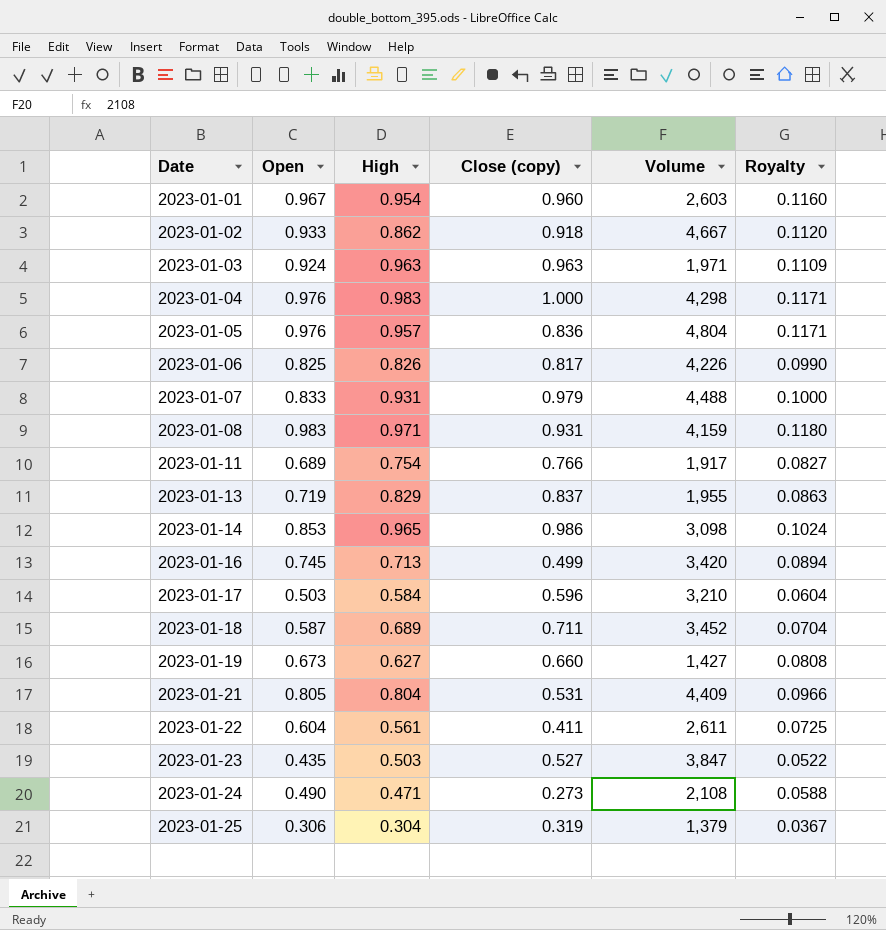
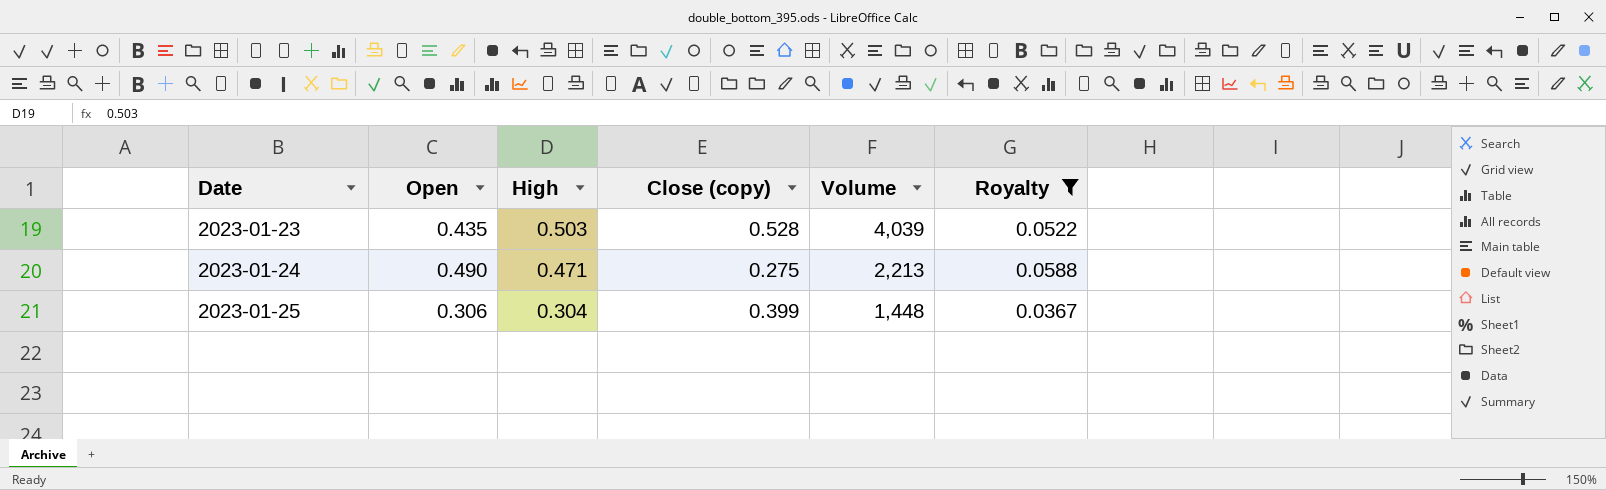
filter: none -> Royalty <= 0.0588
2023-01-23 | Close (copy): 0.527 -> 0.528
2023-01-23 | Volume: 3,847 -> 4,039
2023-01-24 | Close (copy): 0.273 -> 0.275
2023-01-24 | Volume: 2,108 -> 2,213
2023-01-25 | Close (copy): 0.319 -> 0.399
2023-01-25 | Volume: 1,379 -> 1,448

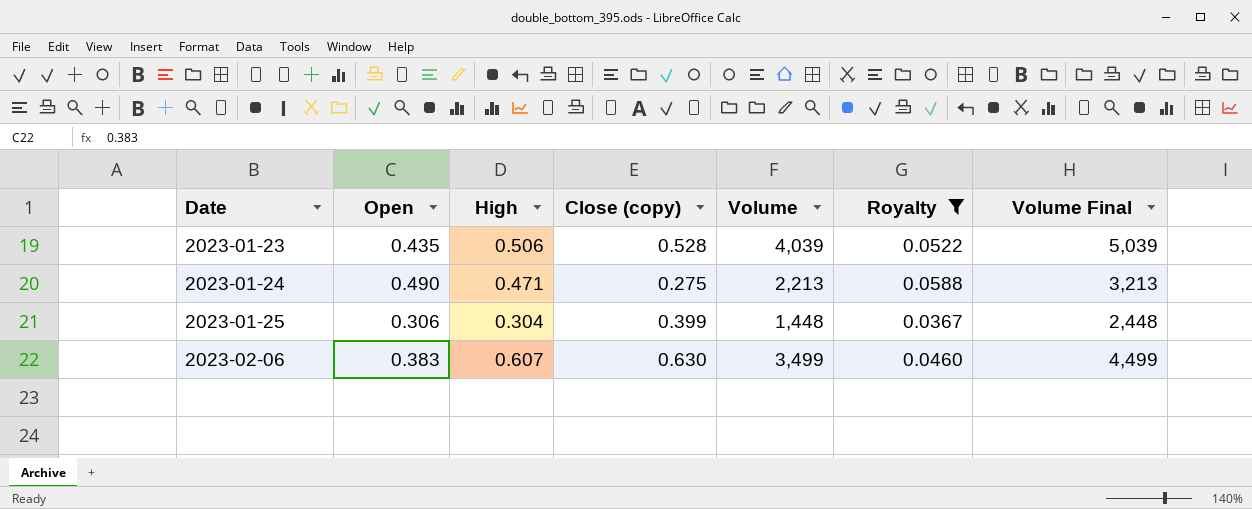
column Volume Final | formula: none -> [Volume] + 1000
2023-01-23 | High: 0.503 -> 0.506
row 2023-02-06: none -> 0.383 | 0.607 | 0.630 | 3,499 | 0.0460 | 4,499

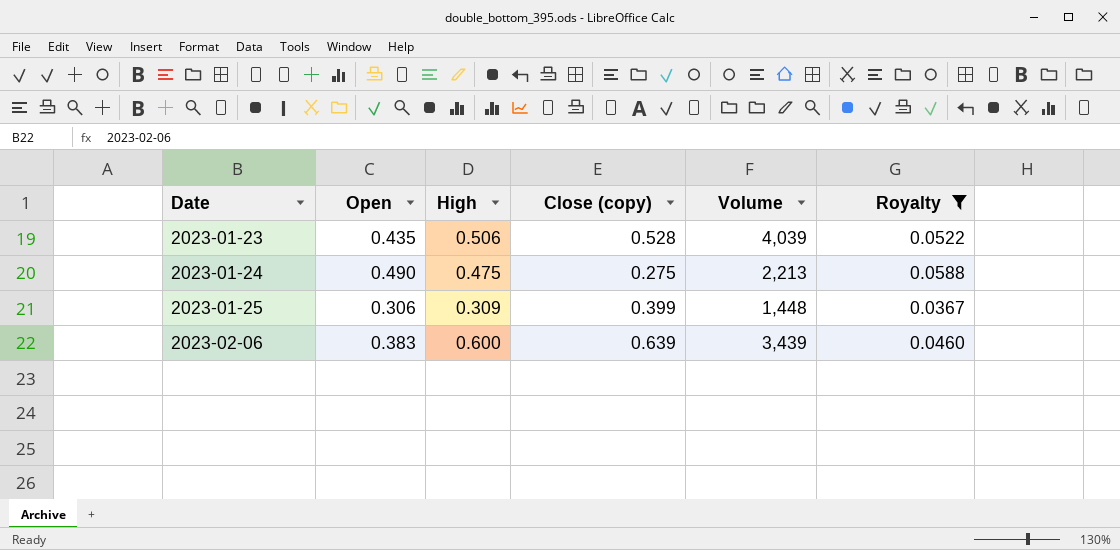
column Volume Final | formula: [Volume] + 1000 -> none
2023-01-24 | High: 0.471 -> 0.475
2023-01-25 | High: 0.304 -> 0.309
2023-02-06 | High: 0.607 -> 0.600
2023-02-06 | Close (copy): 0.630 -> 0.639
2023-02-06 | Volume: 3,499 -> 3,439

